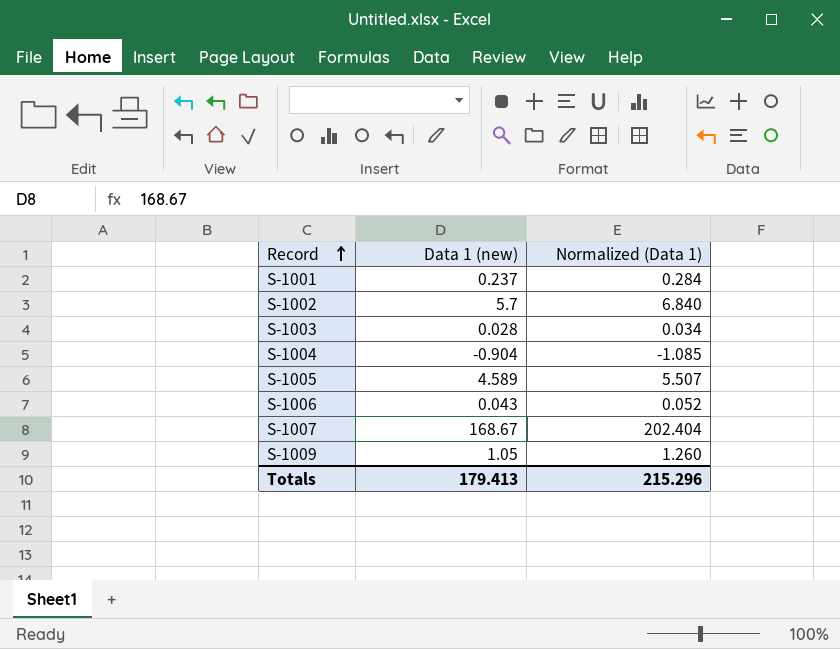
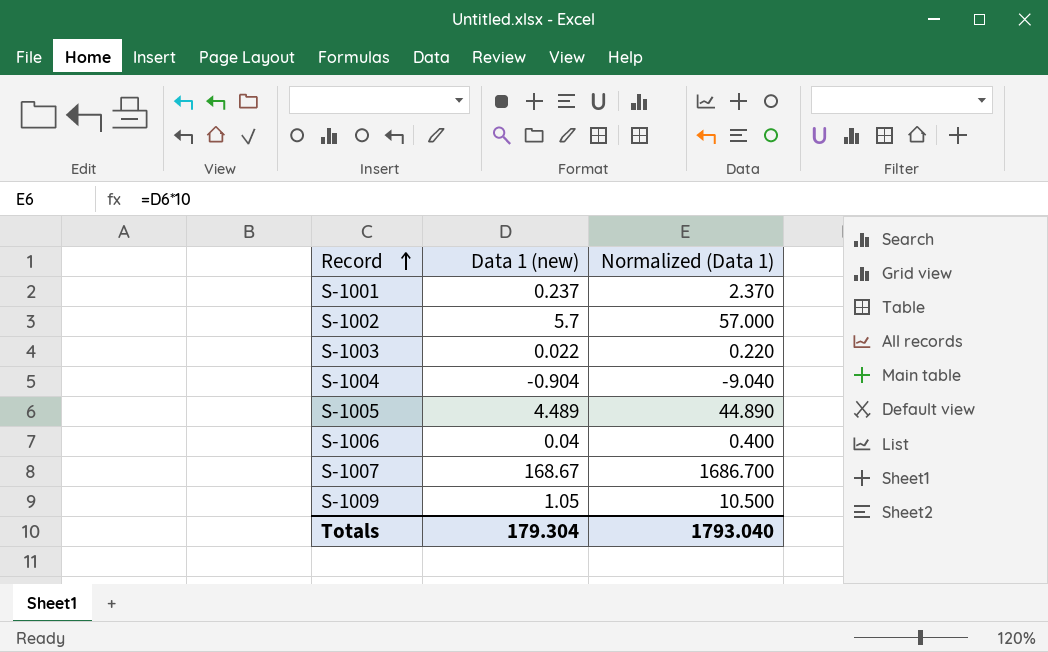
column Normalized (Data 1) | formula: [Data 1 (new)] * 1.2 -> [Data 1 (new)] * 10
S-1003 | Data 1 (new): 0.028 -> 0.022
S-1005 | Data 1 (new): 4.589 -> 4.489
S-1006 | Data 1 (new): 0.043 -> 0.04
Totals | Data 1 (new): 179.413 -> 179.304
Totals | Normalized (Data 1): 215.296 -> 1793.040

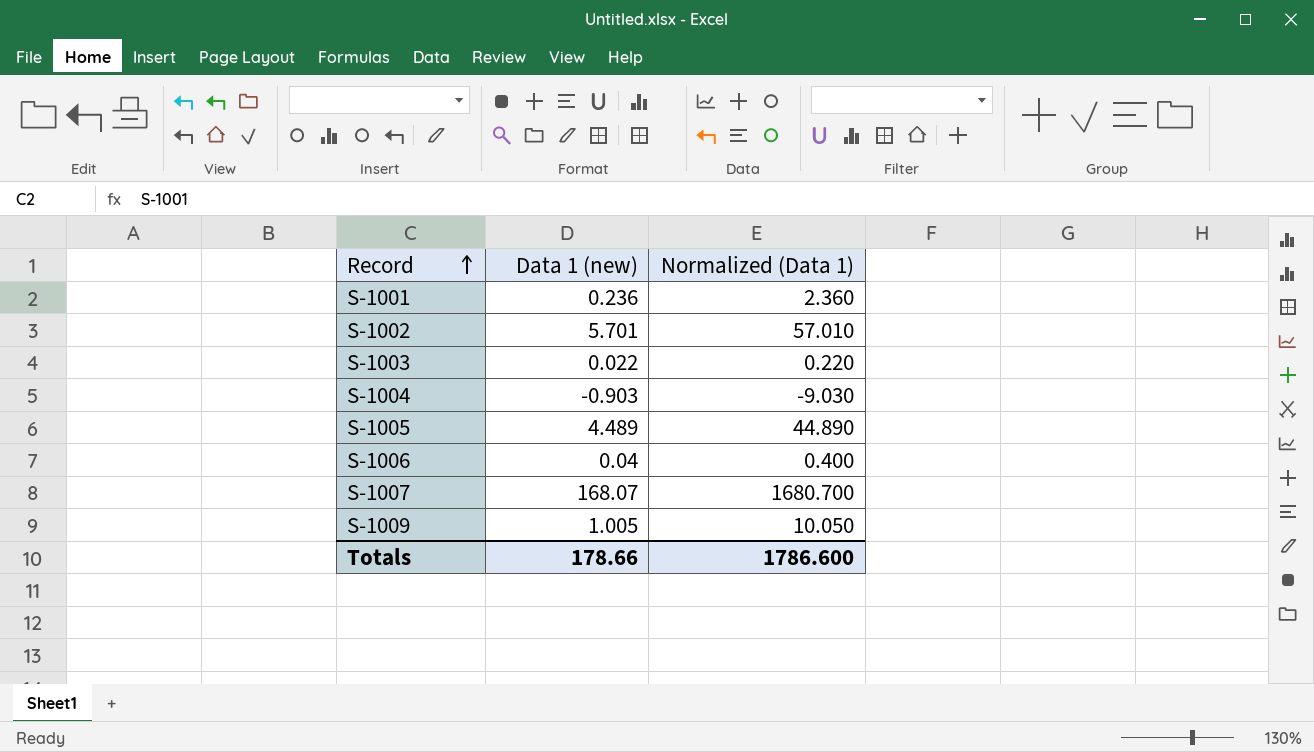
S-1001 | Data 1 (new): 0.237 -> 0.236
S-1001 | Normalized (Data 1): 2.370 -> 2.360
S-1002 | Data 1 (new): 5.7 -> 5.701
S-1002 | Normalized (Data 1): 57.000 -> 57.010
S-1004 | Data 1 (new): -0.904 -> -0.903
S-1004 | Normalized (Data 1): -9.040 -> -9.030
S-1007 | Data 1 (new): 168.67 -> 168.07
S-1007 | Normalized (Data 1): 1686.700 -> 1680.700
S-1009 | Data 1 (new): 1.05 -> 1.005
S-1009 | Normalized (Data 1): 10.500 -> 10.050
Totals | Data 1 (new): 179.304 -> 178.66
Totals | Normalized (Data 1): 1793.040 -> 1786.600

